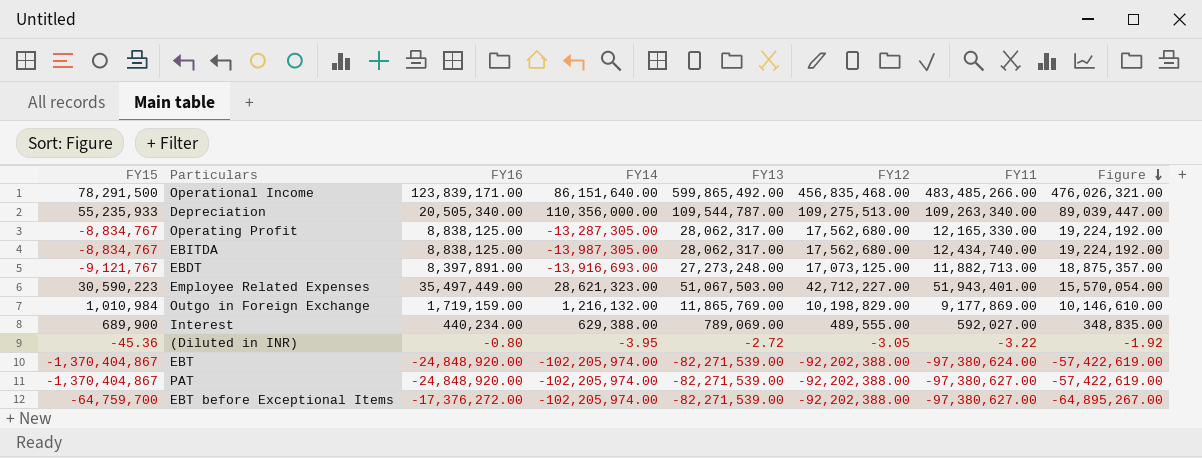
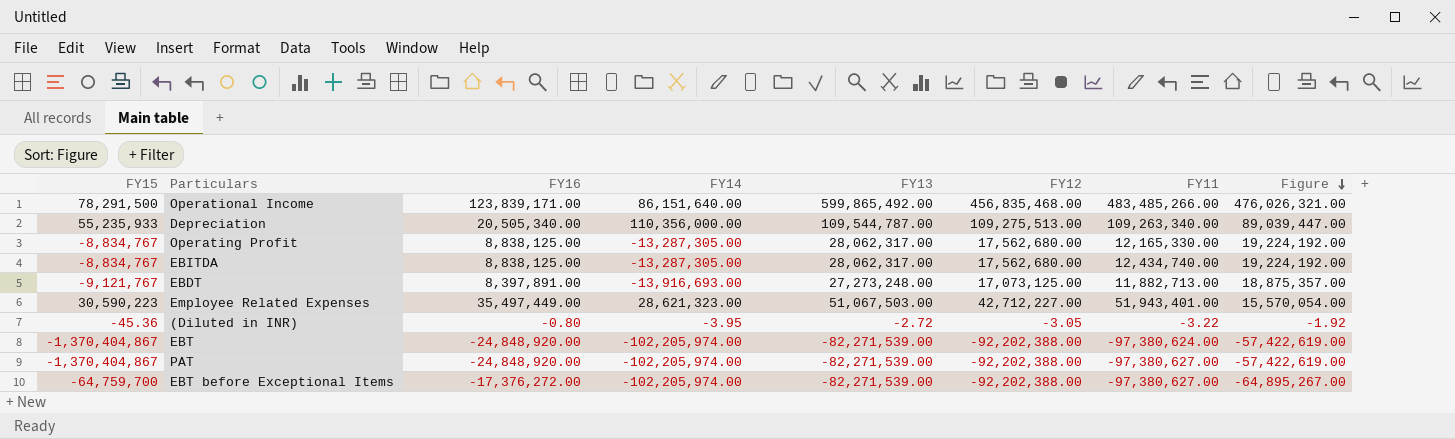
row Outgo in Foreign Exchange: 1,010,984 | 1,719,159.00 | 1,216,132.00 | 11,865,769.00 | 10,198,829.00 | 9,177,869.00 | 10,146,610.00 -> none
row Interest: 689,900 | 440,234.00 | 629,388.00 | 789,069.00 | 489,555.00 | 592,027.00 | 348,835.00 -> none
EBITDA | FY14: -13,987,305.00 -> -13,287,305.00

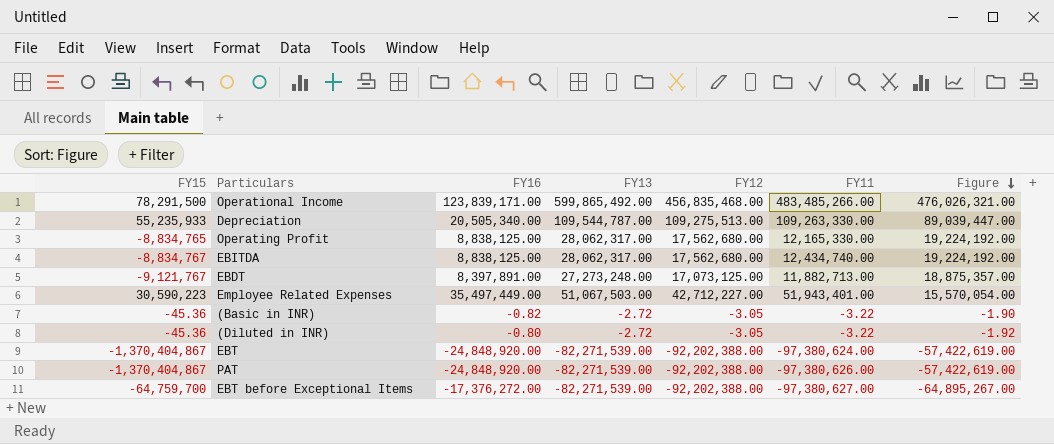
column FY14 | position: 4 -> none
Depreciation | FY11: 109,263,340.00 -> 109,263,330.00
Operating Profit | FY15: -8,834,767 -> -8,834,765
row (Basic in INR): none -> -45.36 | -0.82 | -2.72 | -3.05 | -3.22 | -1.90
PAT | FY11: -97,380,627.00 -> -97,380,626.00

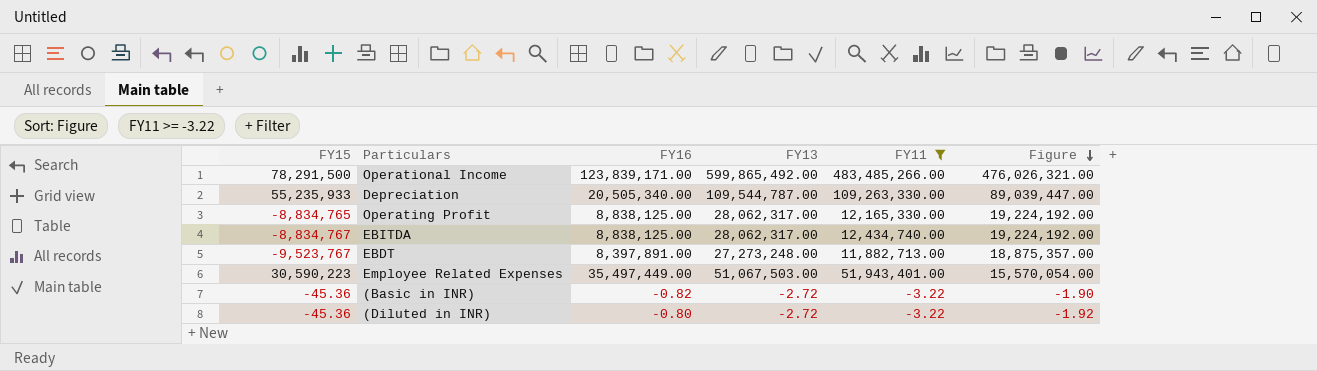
filter: none -> FY11 >= -3.22
column FY12 | position: 5 -> none
EBDT | FY15: -9,121,767 -> -9,523,767

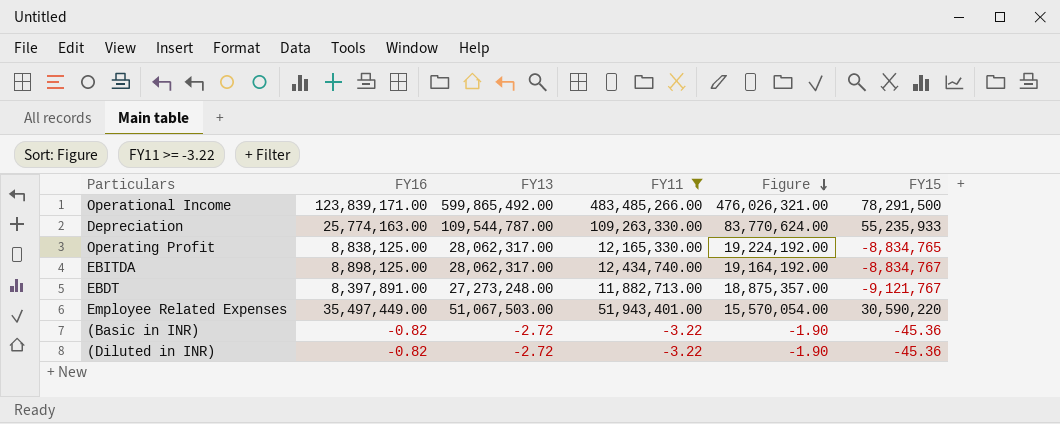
column FY15 | position: 1 -> 6
Depreciation | FY16: 20,505,340.00 -> 25,774,163.00
Depreciation | Figure: 89,039,447.00 -> 83,770,624.00
EBITDA | FY16: 8,838,125.00 -> 8,898,125.00
EBITDA | Figure: 19,224,192.00 -> 19,164,192.00
EBDT | FY15: -9,523,767 -> -9,121,767
Employee Related Expenses | FY15: 30,590,223 -> 30,590,220
(Diluted in INR) | FY16: -0.80 -> -0.82
(Diluted in INR) | Figure: -1.92 -> -1.90

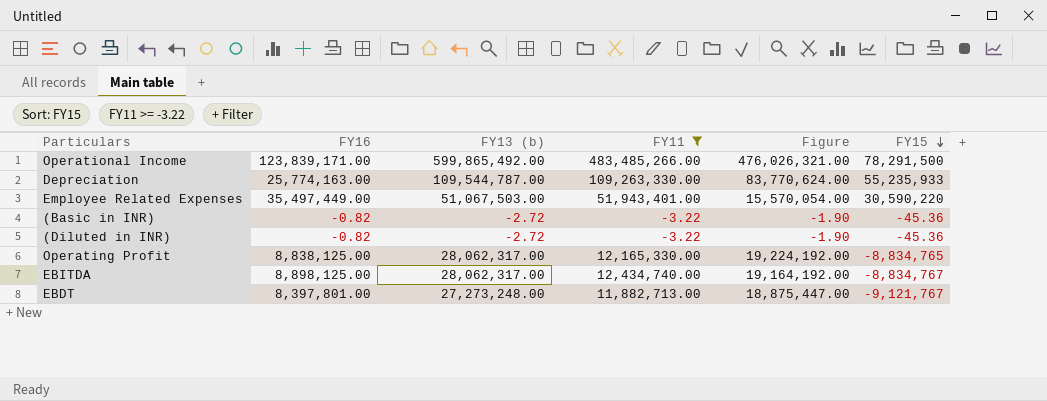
row order: Figure descending -> FY15 descending
column name: FY13 -> FY13 (b)
EBDT | FY16: 8,397,891.00 -> 8,397,801.00
EBDT | Figure: 18,875,357.00 -> 18,875,447.00

